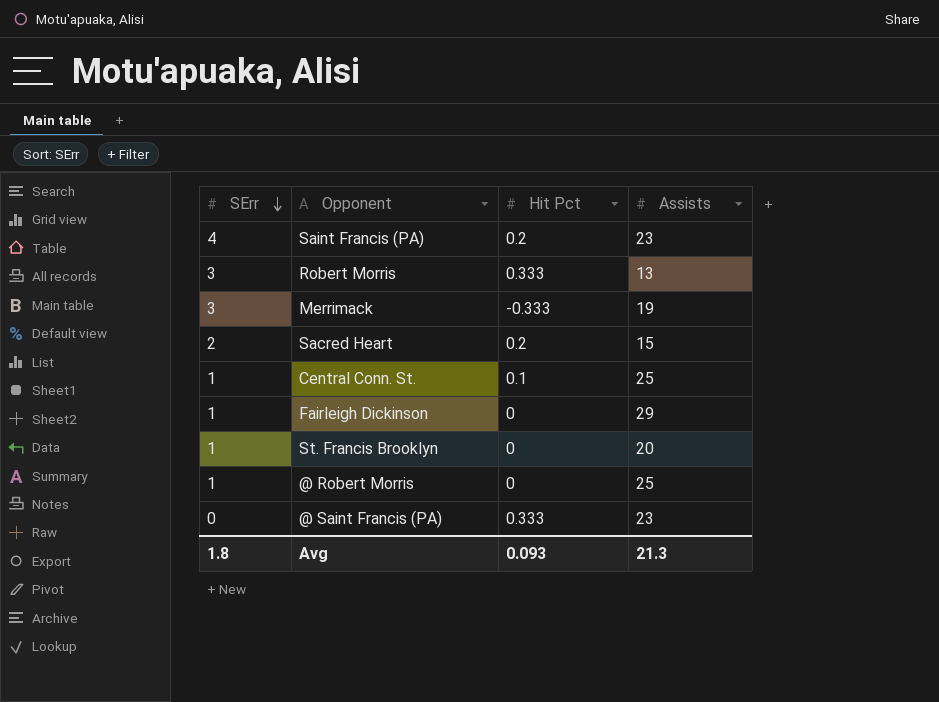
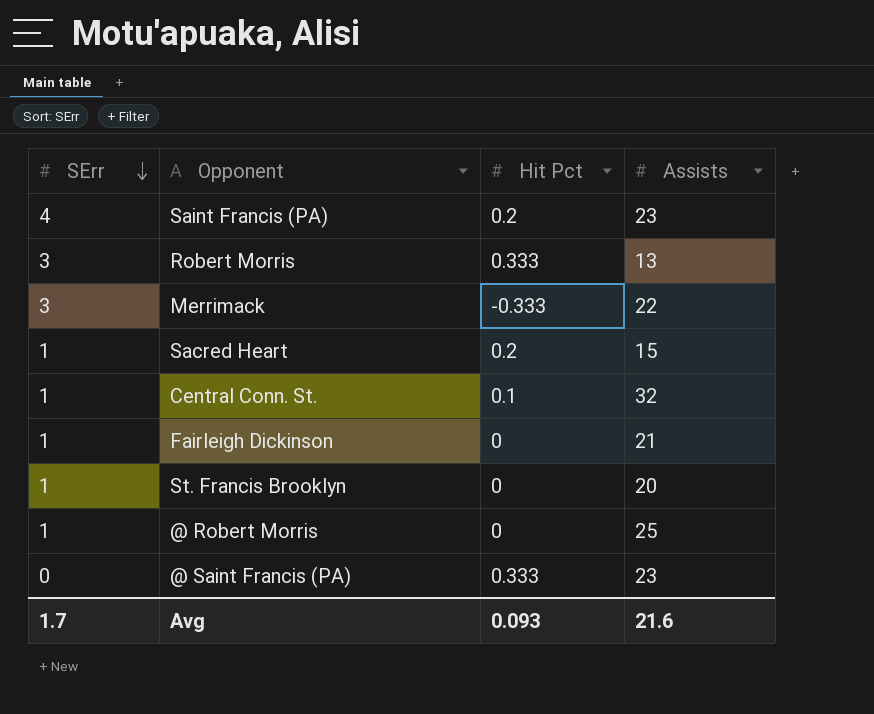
Merrimack | Assists: 19 -> 22
Sacred Heart | SErr: 2 -> 1
Central Conn. St. | Assists: 25 -> 32
Fairleigh Dickinson | Assists: 29 -> 21
Avg | SErr: 1.8 -> 1.7
Avg | Assists: 21.3 -> 21.6

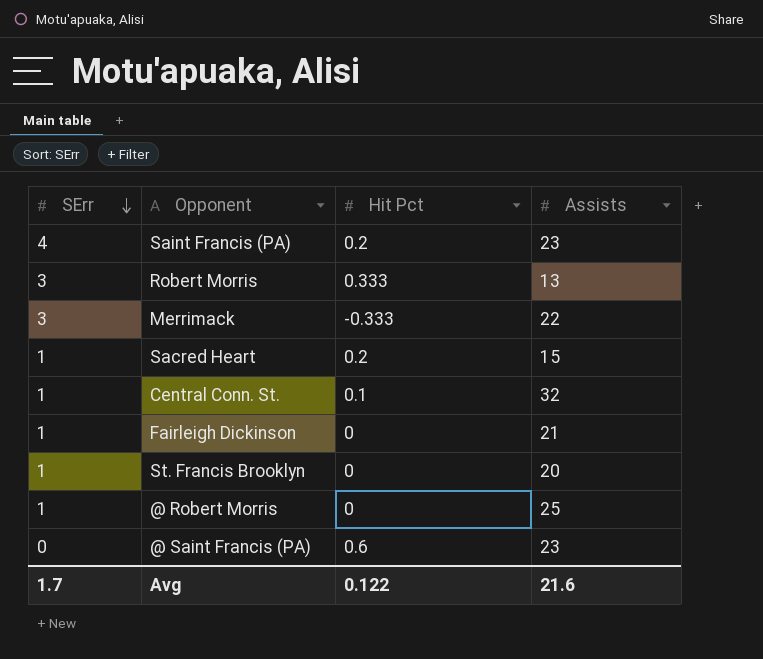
@ Saint Francis (PA) | Hit Pct: 0.333 -> 0.6
Avg | Hit Pct: 0.093 -> 0.122

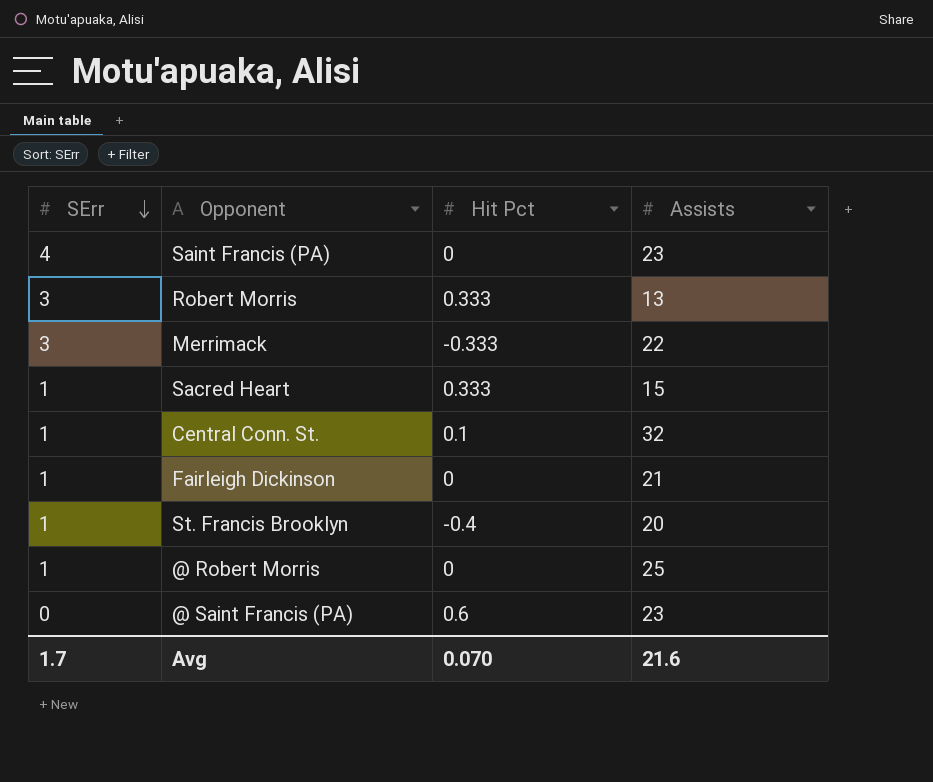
Saint Francis (PA) | Hit Pct: 0.2 -> 0
Sacred Heart | Hit Pct: 0.2 -> 0.333
St. Francis Brooklyn | Hit Pct: 0 -> -0.4
Avg | Hit Pct: 0.122 -> 0.070

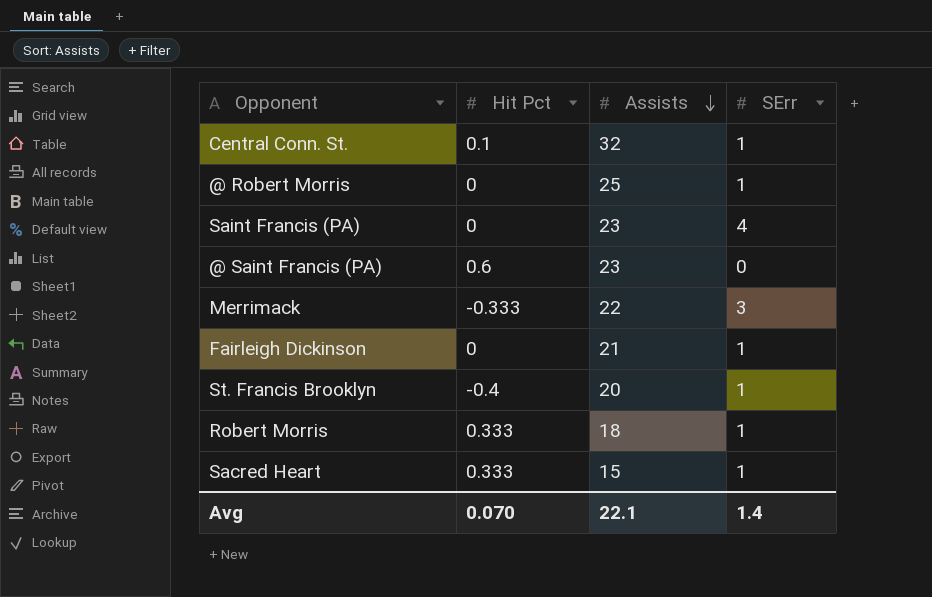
row order: SErr descending -> Assists descending
column SErr | position: 1 -> 4
Robert Morris | Assists: 13 -> 18
Robert Morris | SErr: 3 -> 1
Avg | Assists: 21.6 -> 22.1
Avg | SErr: 1.7 -> 1.4

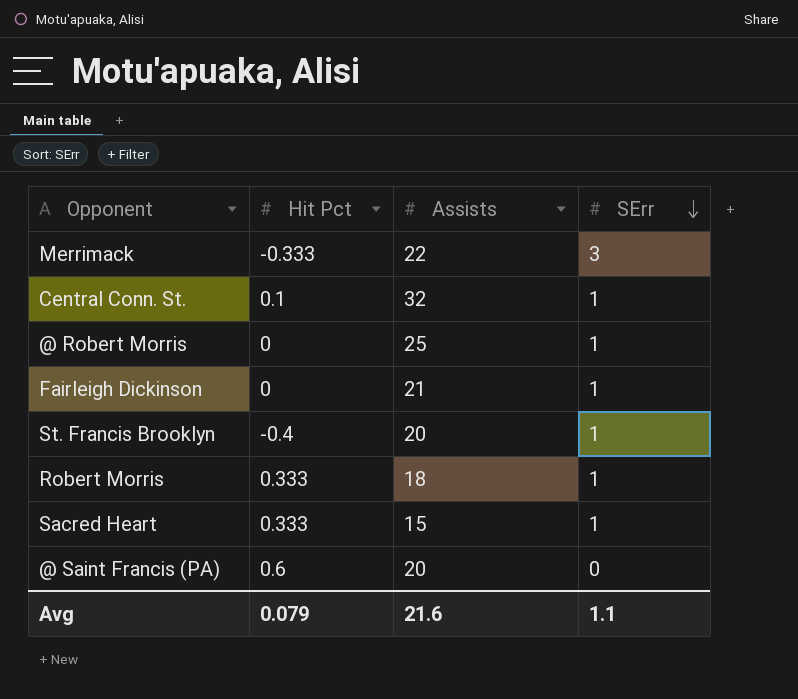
row order: Assists descending -> SErr descending
row Saint Francis (PA): 0 | 23 | 4 -> none
@ Saint Francis (PA) | Assists: 23 -> 20
Avg | Hit Pct: 0.070 -> 0.079
Avg | Assists: 22.1 -> 21.6
Avg | SErr: 1.4 -> 1.1

